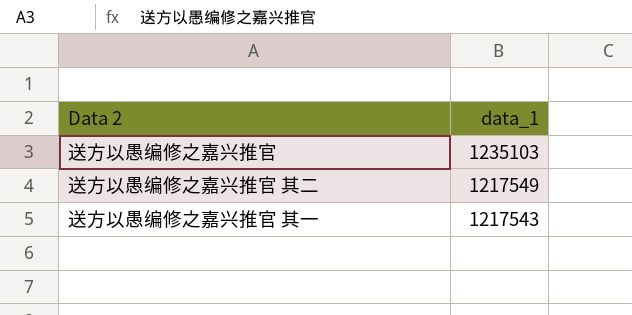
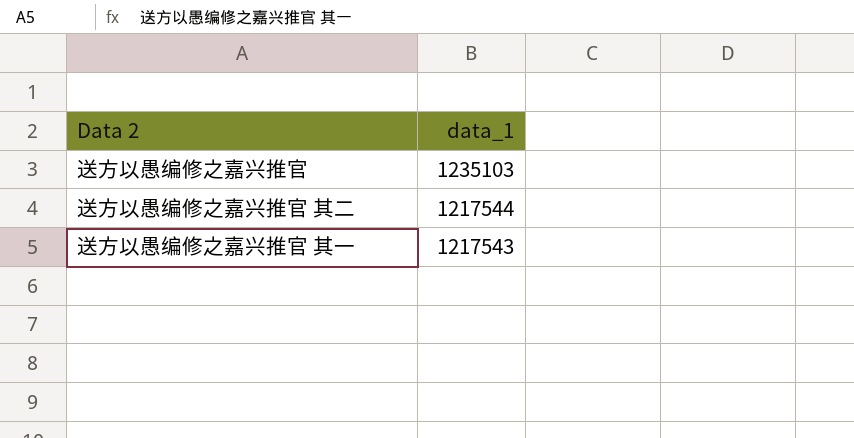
送方以愚编修之嘉兴推官 其二 | data_1: 1217549 -> 1217544

